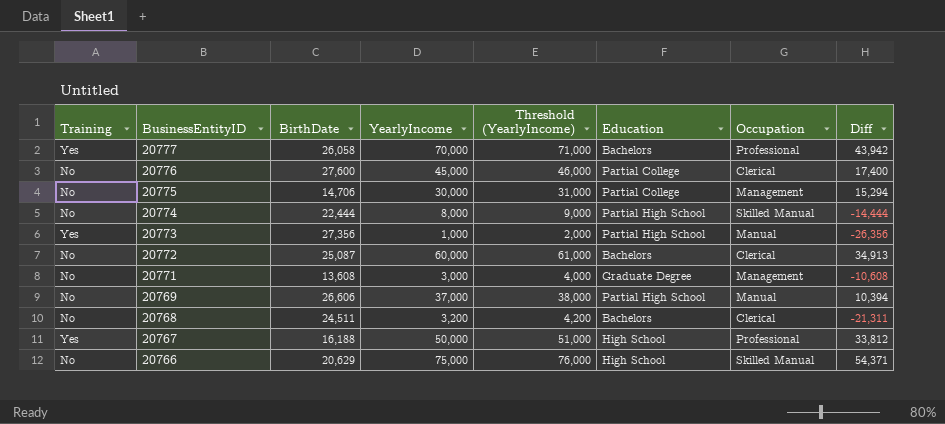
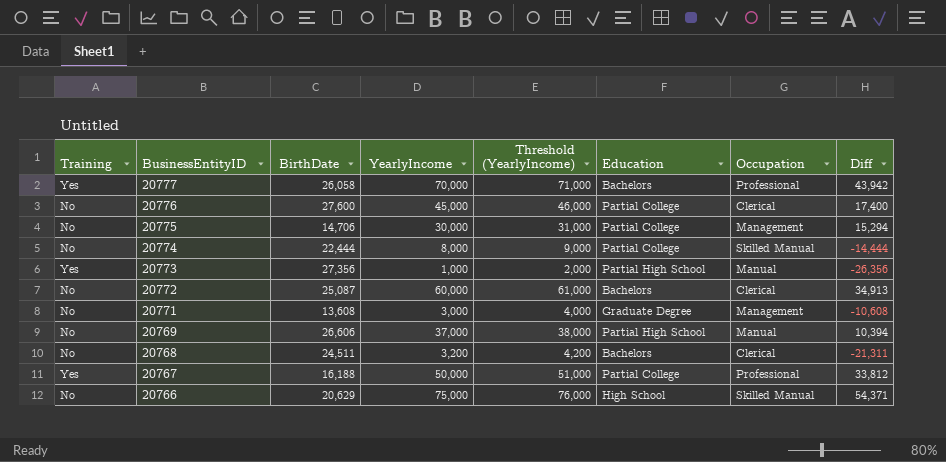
20774 | Education: Partial High School -> Partial College
20767 | Education: High School -> Partial College

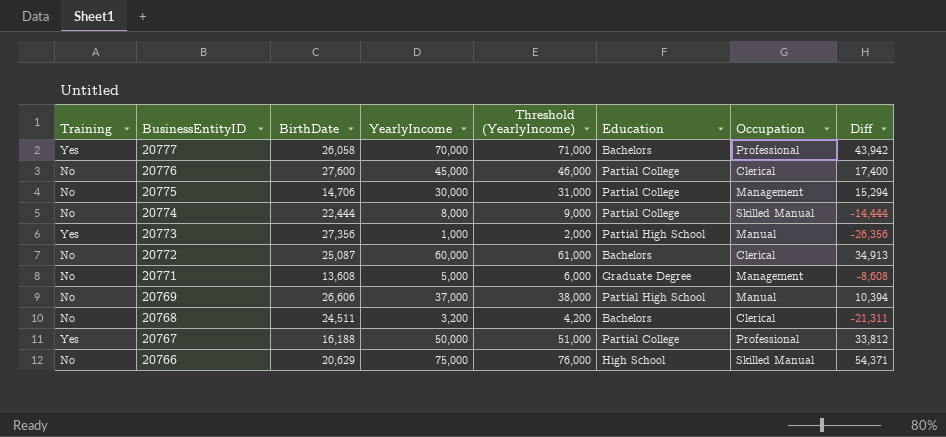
20771 | YearlyIncome: 3,000 -> 5,000
20771 | Threshold (YearlyIncome): 4,000 -> 6,000
20771 | Diff: -10,608 -> -8,608

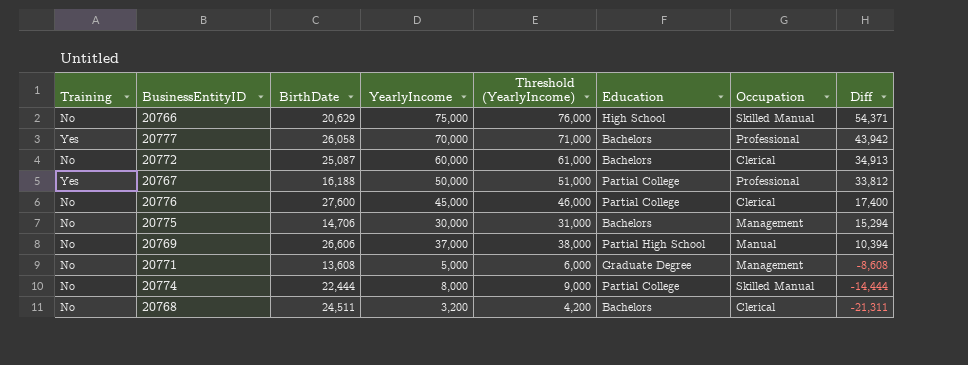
row order: BusinessEntityID descending -> Diff descending
row 20773: Yes | 27,356 | 1,000 | 2,000 | Partial High School | Manual | -26,356 -> none
20775 | Education: Partial College -> Bachelors

